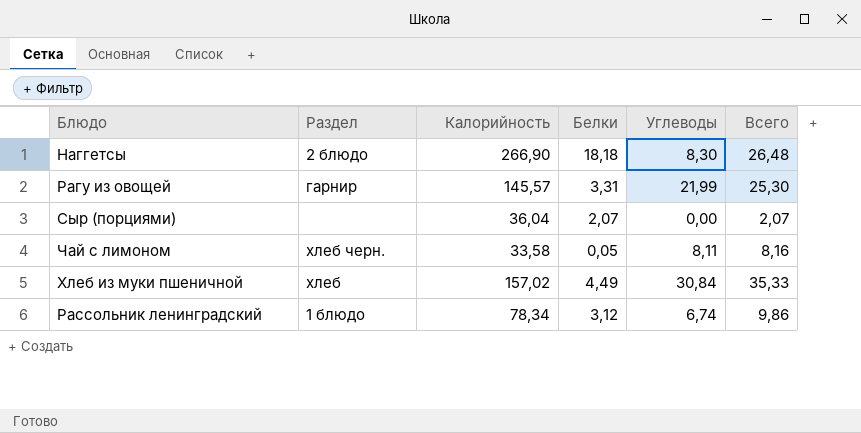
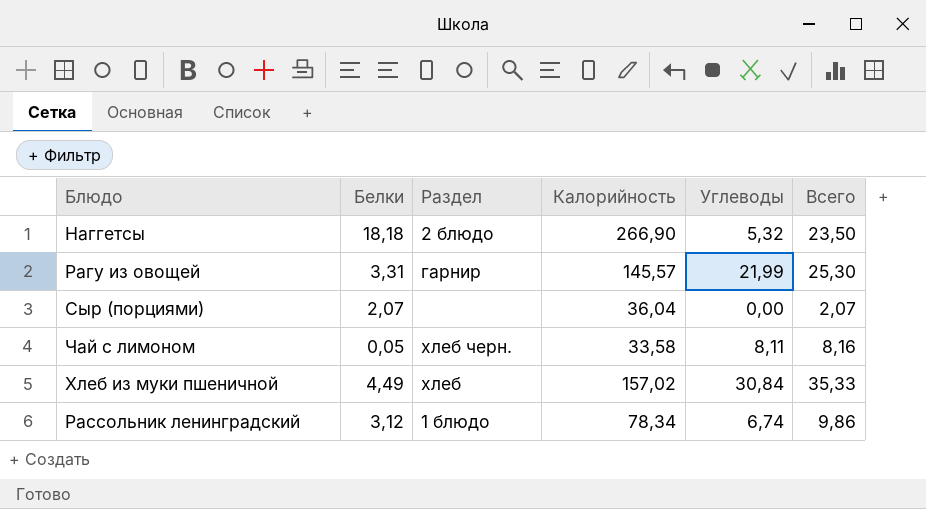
column Белки | position: 4 -> 2
Наггетсы | Углеводы: 8,30 -> 5,32
Наггетсы | Всего: 26,48 -> 23,50

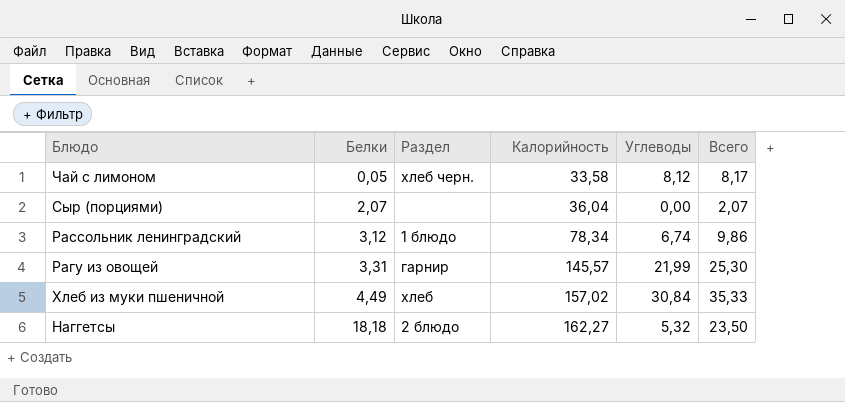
row order: none -> Белки ascending
Чай с лимоном | Углеводы: 8,11 -> 8,12
Чай с лимоном | Всего: 8,16 -> 8,17
Наггетсы | Калорийность: 266,90 -> 162,27

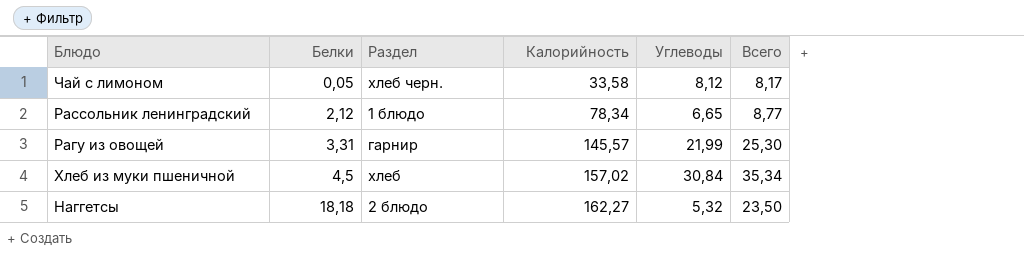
row Сыр (порциями): 2,07 | none | 36,04 | 0,00 | 2,07 -> none
Рассольник ленинградский | Белки: 3,12 -> 2,12
Рассольник ленинградский | Углеводы: 6,74 -> 6,65
Рассольник ленинградский | Всего: 9,86 -> 8,77
Хлеб из муки пшеничной | Белки: 4,49 -> 4,5
Хлеб из муки пшеничной | Всего: 35,33 -> 35,34

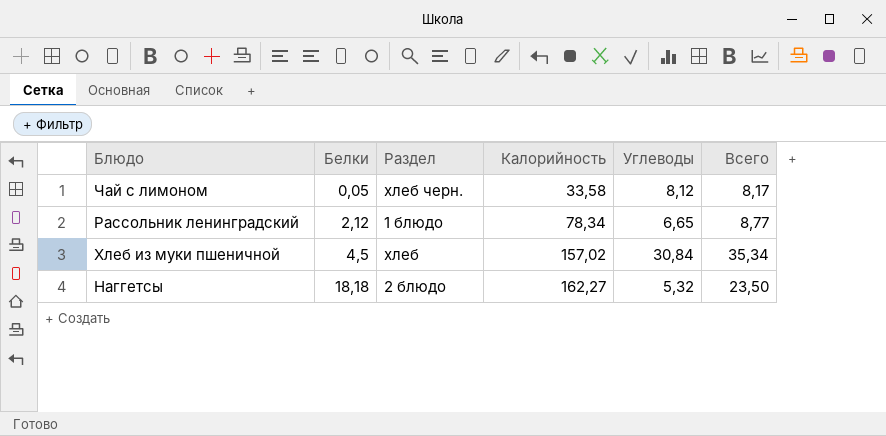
row Рагу из овощей: 3,31 | гарнир | 145,57 | 21,99 | 25,30 -> none

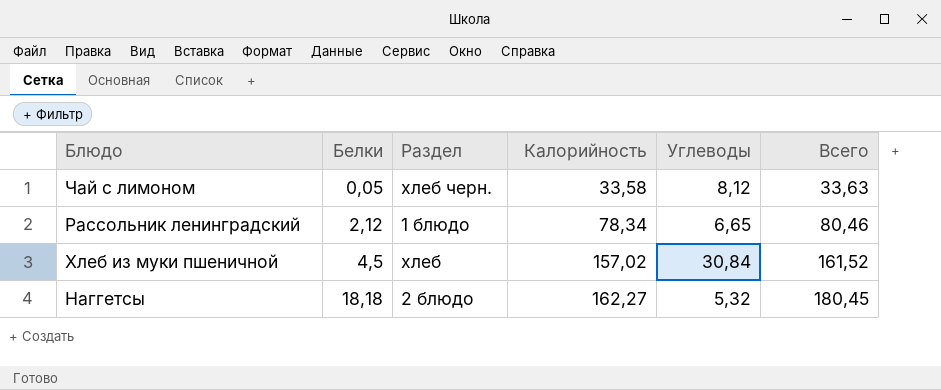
column Всего | formula: [Белки] + [Углеводы] -> [Белки] + [Калорийность]

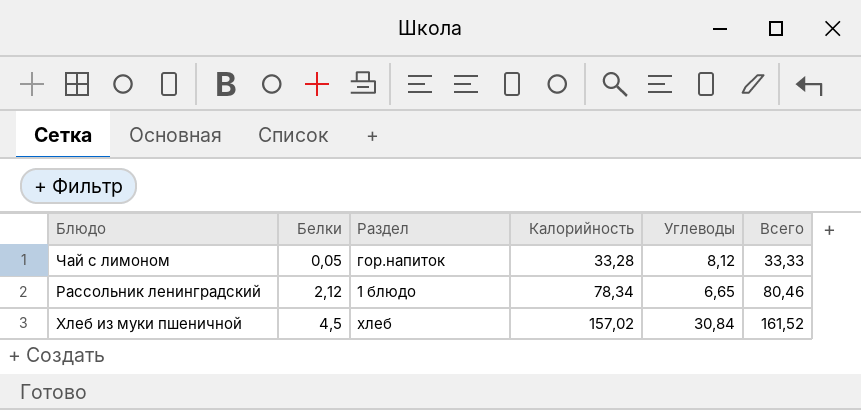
row Наггетсы: 18,18 | 2 блюдо | 162,27 | 5,32 | 180,45 -> none
Чай с лимоном | Раздел: хлеб черн. -> гор.напиток
Чай с лимоном | Калорийность: 33,58 -> 33,28
Чай с лимоном | Всего: 33,63 -> 33,33

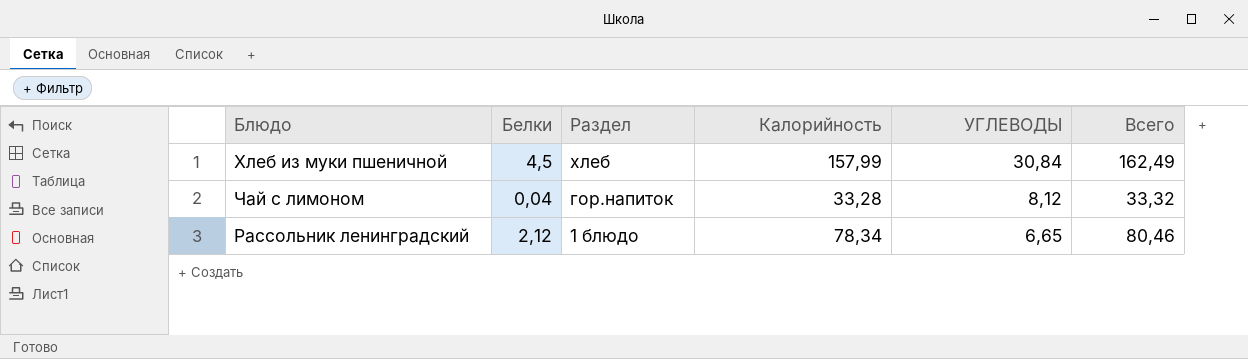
row order: Белки ascending -> Раздел descending
column name: Углеводы -> УГЛЕВОДЫ
Хлеб из муки пшеничной | Калорийность: 157,02 -> 157,99
Хлеб из муки пшеничной | Всего: 161,52 -> 162,49
Чай с лимоном | Белки: 0,05 -> 0,04
Чай с лимоном | Всего: 33,33 -> 33,32

